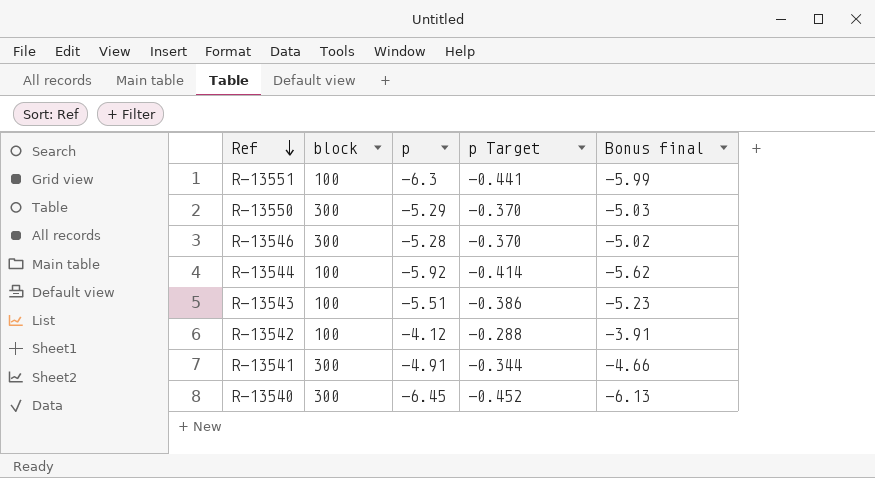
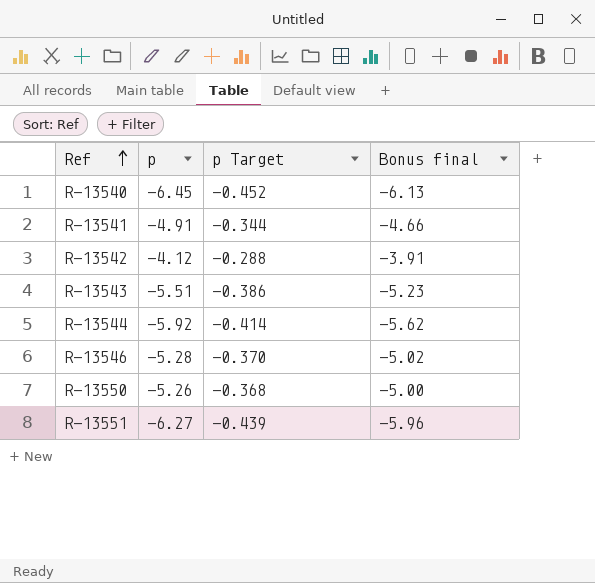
row order: Ref descending -> Ref ascending
column block | position: 2 -> none
R-13550 | p: -5.29 -> -5.26
R-13550 | p Target: -0.370 -> -0.368
R-13550 | Bonus final: -5.03 -> -5.00
R-13551 | p: -6.3 -> -6.27
R-13551 | p Target: -0.441 -> -0.439
R-13551 | Bonus final: -5.99 -> -5.96

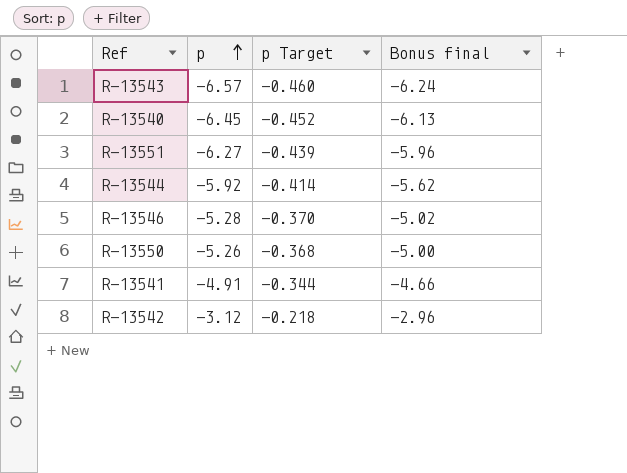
row order: Ref ascending -> p ascending
R-13543 | p: -5.51 -> -6.57
R-13543 | p Target: -0.386 -> -0.460
R-13543 | Bonus final: -5.23 -> -6.24
R-13542 | p: -4.12 -> -3.12
R-13542 | p Target: -0.288 -> -0.218
R-13542 | Bonus final: -3.91 -> -2.96

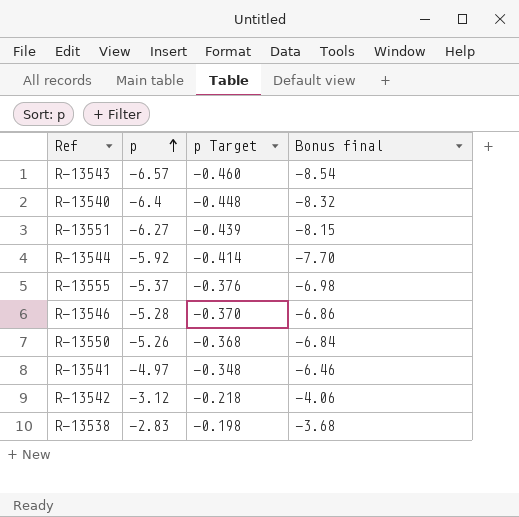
column Bonus final | formula: [p] * 0.95 -> [p] * 1.3
R-13540 | p: -6.45 -> -6.4
R-13540 | p Target: -0.452 -> -0.448
row R-13555: none -> -5.37 | -0.376 | -6.98
R-13541 | p: -4.91 -> -4.97
R-13541 | p Target: -0.344 -> -0.348
row R-13538: none -> -2.83 | -0.198 | -3.68

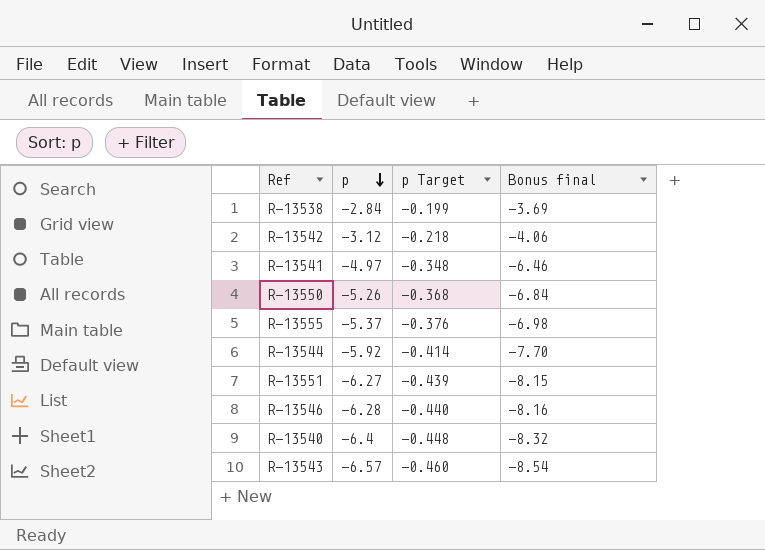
row order: p ascending -> p descending
R-13538 | p: -2.83 -> -2.84
R-13538 | p Target: -0.198 -> -0.199
R-13538 | Bonus final: -3.68 -> -3.69
R-13546 | p: -5.28 -> -6.28
R-13546 | p Target: -0.370 -> -0.440
R-13546 | Bonus final: -6.86 -> -8.16

